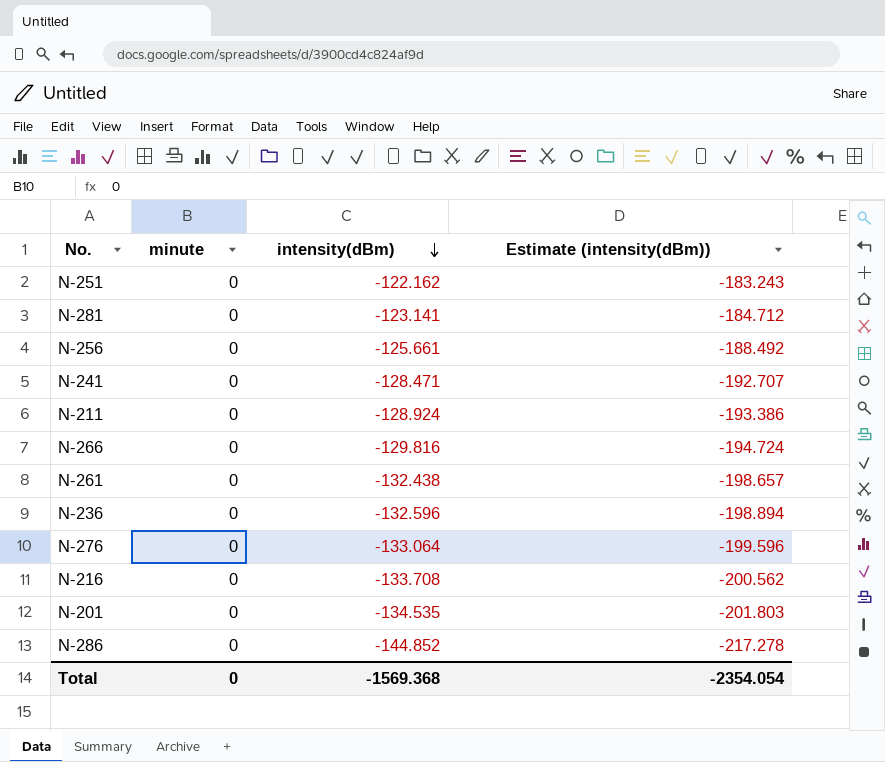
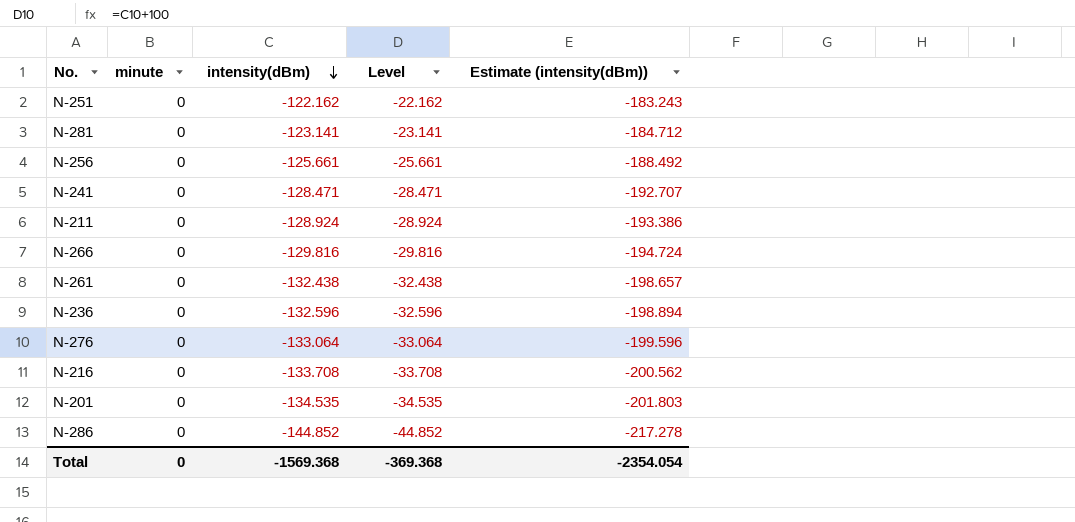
column Level | formula: none -> [intensity(dBm)] + 100

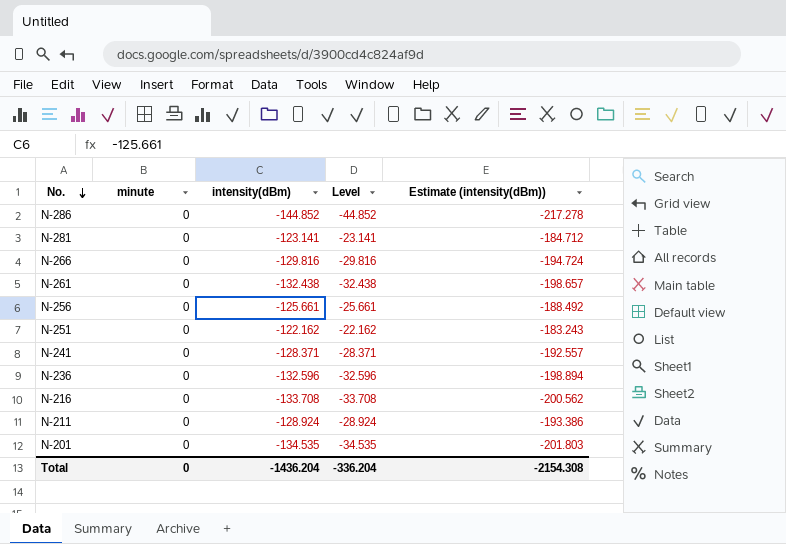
row order: intensity(dBm) descending -> No. descending
row N-276: 0 | -133.064 | -33.064 | -199.596 -> none
N-241 | intensity(dBm): -128.471 -> -128.371
N-241 | Level: -28.471 -> -28.371
N-241 | Estimate (intensity(dBm)): -192.707 -> -192.557
Total | intensity(dBm): -1569.368 -> -1436.204
Total | Level: -369.368 -> -336.204
Total | Estimate (intensity(dBm)): -2354.054 -> -2154.308

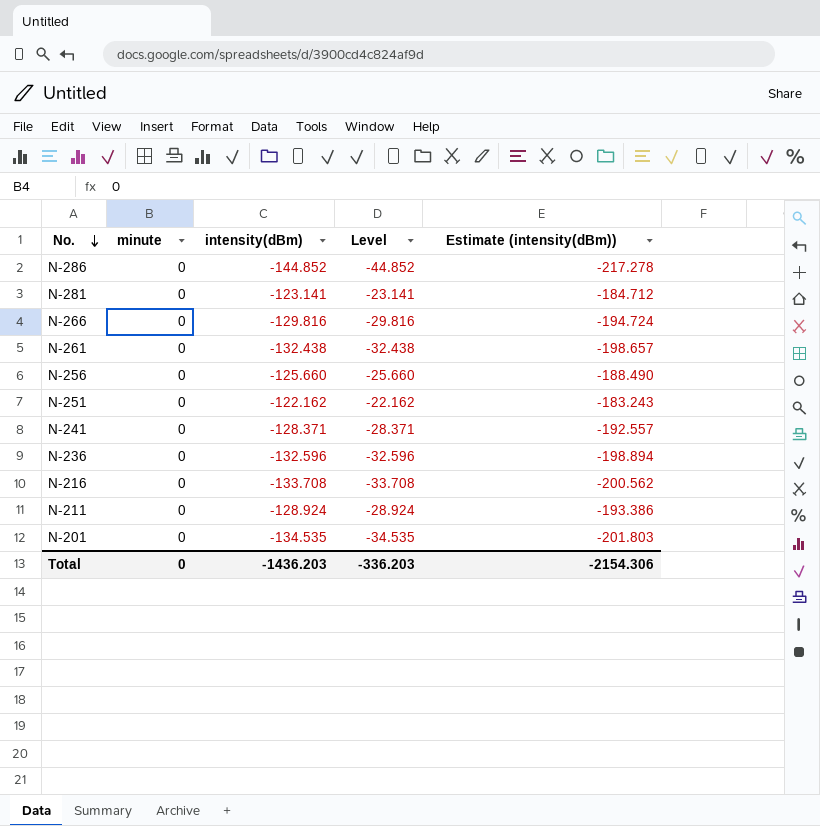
N-256 | intensity(dBm): -125.661 -> -125.660
N-256 | Level: -25.661 -> -25.660
N-256 | Estimate (intensity(dBm)): -188.492 -> -188.490
Total | intensity(dBm): -1436.204 -> -1436.203
Total | Level: -336.204 -> -336.203
Total | Estimate (intensity(dBm)): -2154.308 -> -2154.306

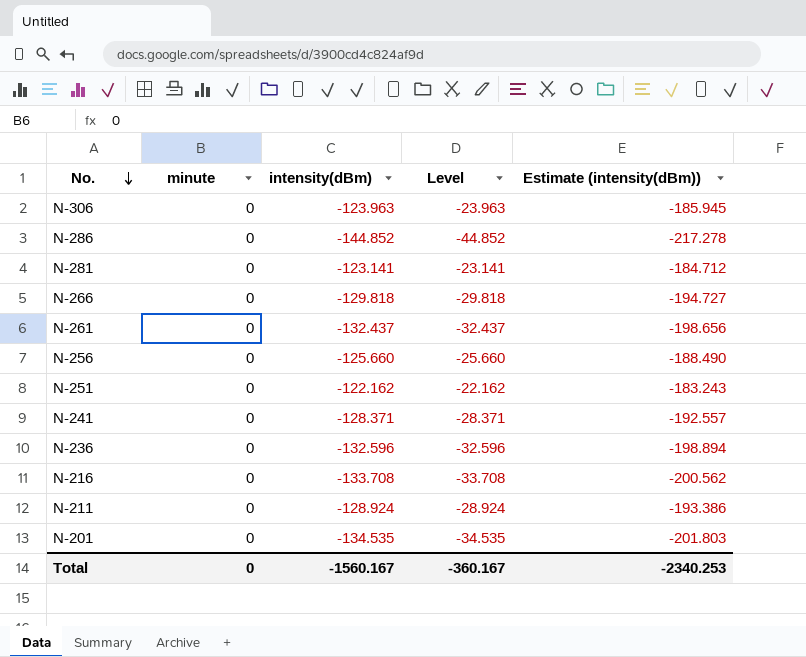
row N-306: none -> 0 | -123.963 | -23.963 | -185.945
N-266 | intensity(dBm): -129.816 -> -129.818
N-266 | Level: -29.816 -> -29.818
N-266 | Estimate (intensity(dBm)): -194.724 -> -194.727
N-261 | intensity(dBm): -132.438 -> -132.437
N-261 | Level: -32.438 -> -32.437
N-261 | Estimate (intensity(dBm)): -198.657 -> -198.656
Total | intensity(dBm): -1436.203 -> -1560.167
Total | Level: -336.203 -> -360.167
Total | Estimate (intensity(dBm)): -2154.306 -> -2340.253

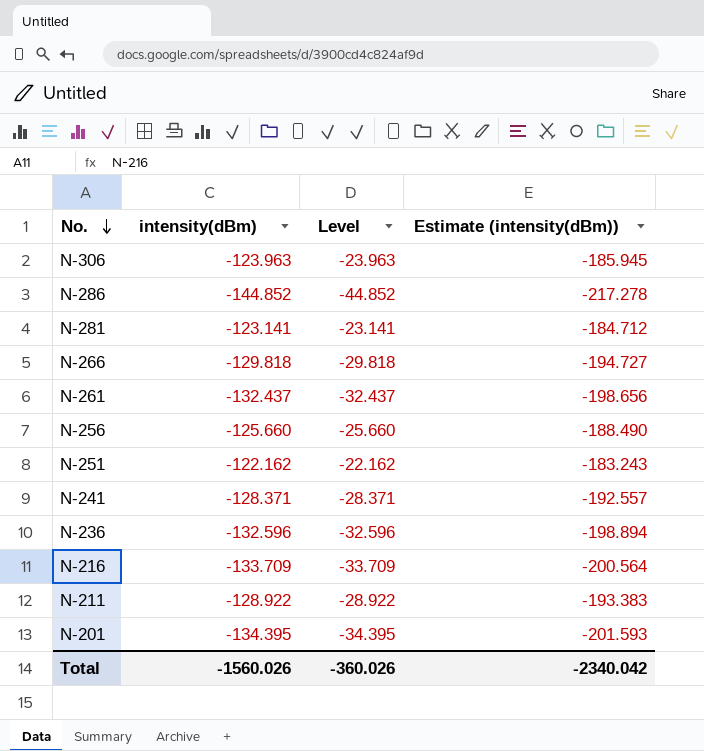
column minute | position: 2 -> none
N-216 | intensity(dBm): -133.708 -> -133.709
N-216 | Level: -33.708 -> -33.709
N-216 | Estimate (intensity(dBm)): -200.562 -> -200.564
N-211 | intensity(dBm): -128.924 -> -128.922
N-211 | Level: -28.924 -> -28.922
N-211 | Estimate (intensity(dBm)): -193.386 -> -193.383
N-201 | intensity(dBm): -134.535 -> -134.395
N-201 | Level: -34.535 -> -34.395
N-201 | Estimate (intensity(dBm)): -201.803 -> -201.593
Total | intensity(dBm): -1560.167 -> -1560.026
Total | Level: -360.167 -> -360.026
Total | Estimate (intensity(dBm)): -2340.253 -> -2340.042

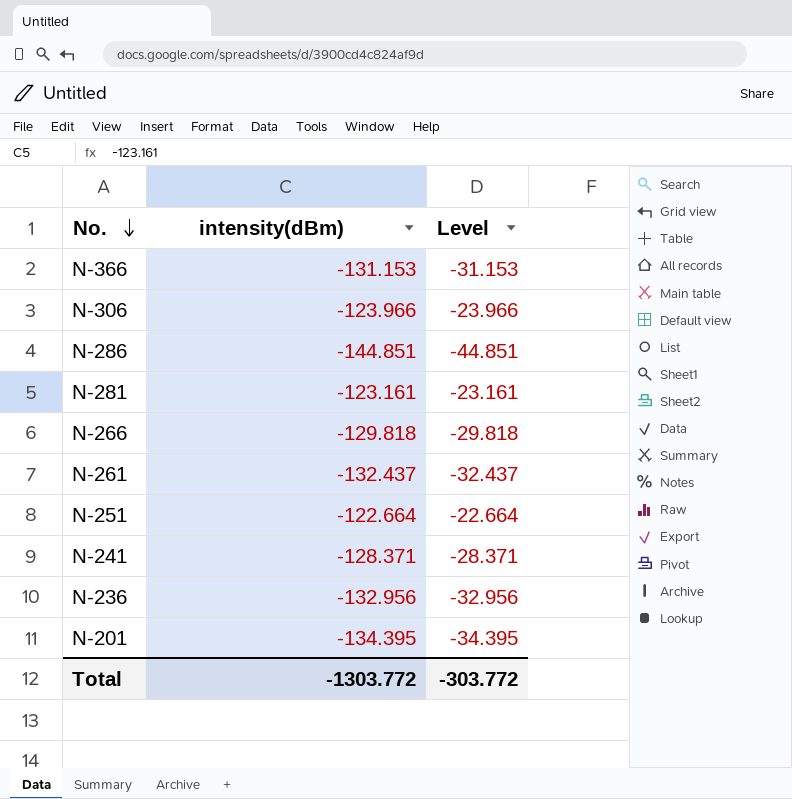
column Estimate (intensity(dBm)) | formula: [intensity(dBm)] * 1.5 -> none
row N-256: -125.660 | -25.660 | -188.490 -> none
row N-216: -133.709 | -33.709 | -200.564 -> none
row N-211: -128.922 | -28.922 | -193.383 -> none
row N-366: none -> -131.153 | -31.153
N-306 | intensity(dBm): -123.963 -> -123.966
N-306 | Level: -23.963 -> -23.966
N-286 | intensity(dBm): -144.852 -> -144.851
N-286 | Level: -44.852 -> -44.851
N-281 | intensity(dBm): -123.141 -> -123.161
N-281 | Level: -23.141 -> -23.161
N-251 | intensity(dBm): -122.162 -> -122.664
N-251 | Level: -22.162 -> -22.664
N-236 | intensity(dBm): -132.596 -> -132.956
N-236 | Level: -32.596 -> -32.956
Total | intensity(dBm): -1560.026 -> -1303.772
Total | Level: -360.026 -> -303.772

